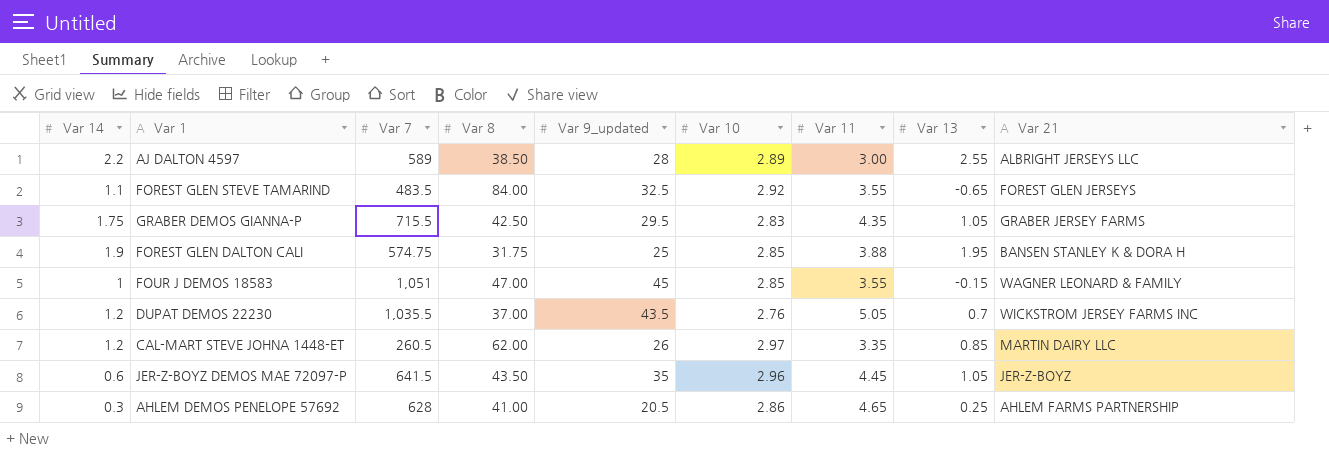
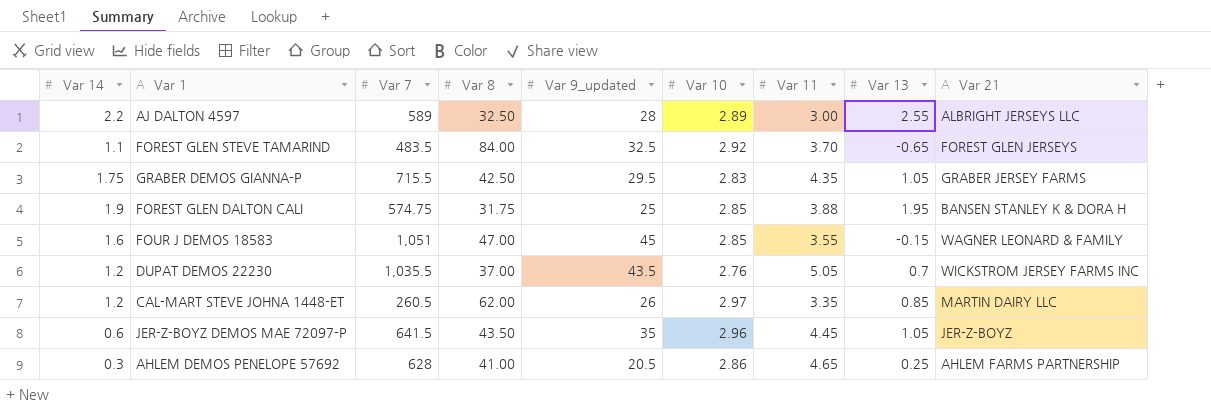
AJ DALTON 4597 | Var 8: 38.50 -> 32.50
FOREST GLEN STEVE TAMARIND | Var 11: 3.55 -> 3.70
FOUR J DEMOS 18583 | Var 14: 1 -> 1.6

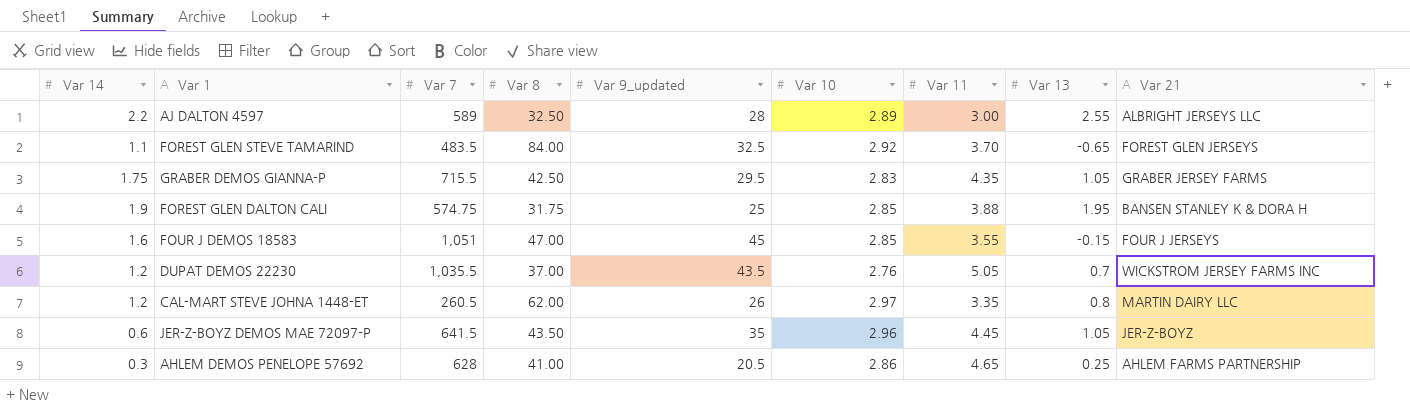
FOUR J DEMOS 18583 | Var 21: WAGNER LEONARD & FAMILY -> FOUR J JERSEYS
CAL-MART STEVE JOHNA 1448-ET | Var 13: 0.85 -> 0.8

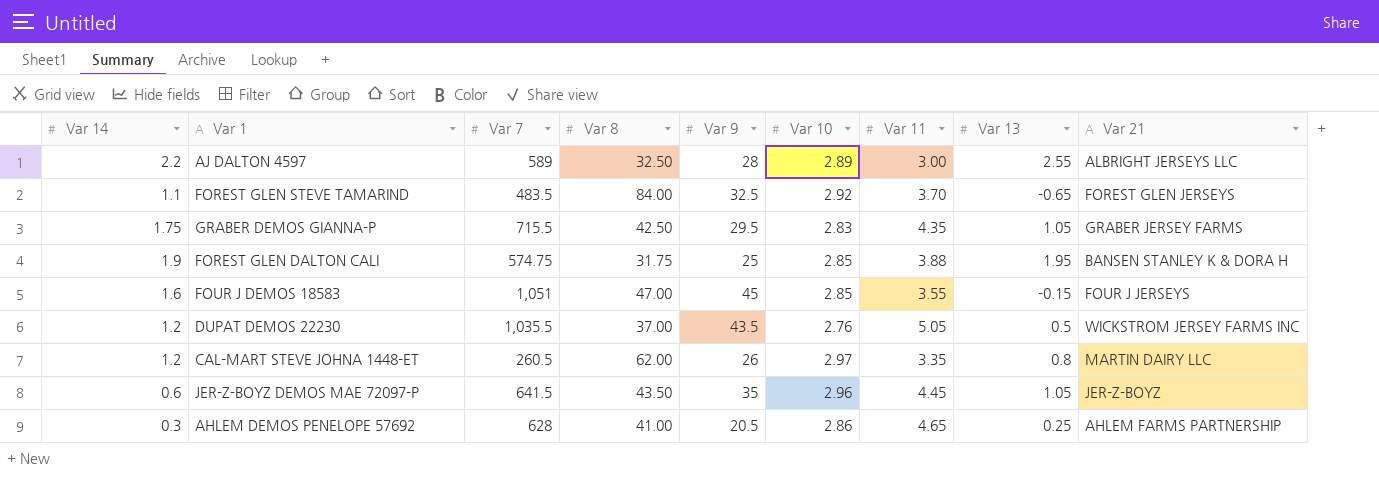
column name: Var 9_updated -> Var 9
DUPAT DEMOS 22230 | Var 13: 0.7 -> 0.5

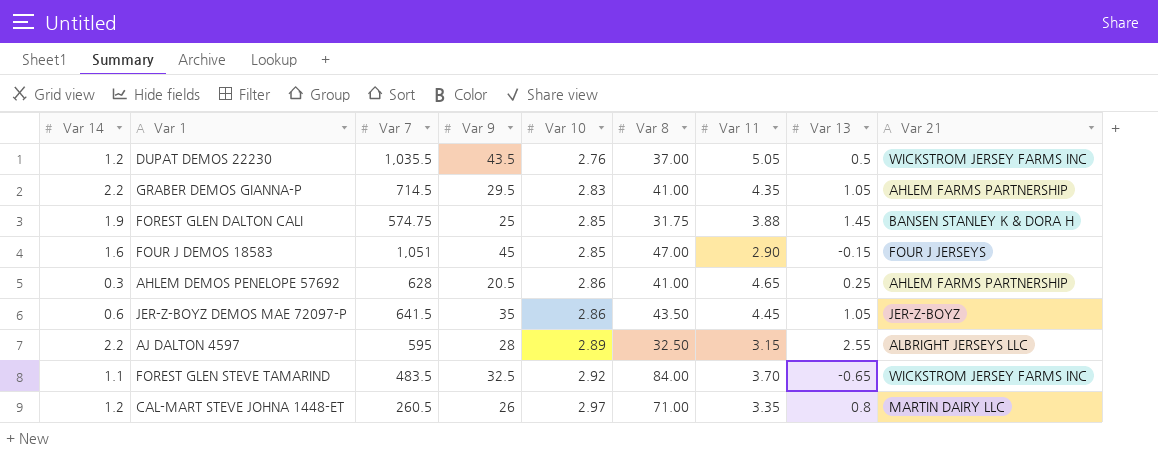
row order: none -> Var 10 ascending
column Var 8 | position: 4 -> 6
GRABER DEMOS GIANNA-P | Var 14: 1.75 -> 2.2
GRABER DEMOS GIANNA-P | Var 7: 715.5 -> 714.5
GRABER DEMOS GIANNA-P | Var 8: 42.50 -> 41.00
GRABER DEMOS GIANNA-P | Var 21: GRABER JERSEY FARMS -> AHLEM FARMS PARTNERSHIP
FOREST GLEN DALTON CALI | Var 13: 1.95 -> 1.45
FOUR J DEMOS 18583 | Var 11: 3.55 -> 2.90
JER-Z-BOYZ DEMOS MAE 72097-P | Var 10: 2.96 -> 2.86
AJ DALTON 4597 | Var 7: 589 -> 595
AJ DALTON 4597 | Var 11: 3.00 -> 3.15
FOREST GLEN STEVE TAMARIND | Var 21: FOREST GLEN JERSEYS -> WICKSTROM JERSEY FARMS INC
CAL-MART STEVE JOHNA 1448-ET | Var 8: 62.00 -> 71.00

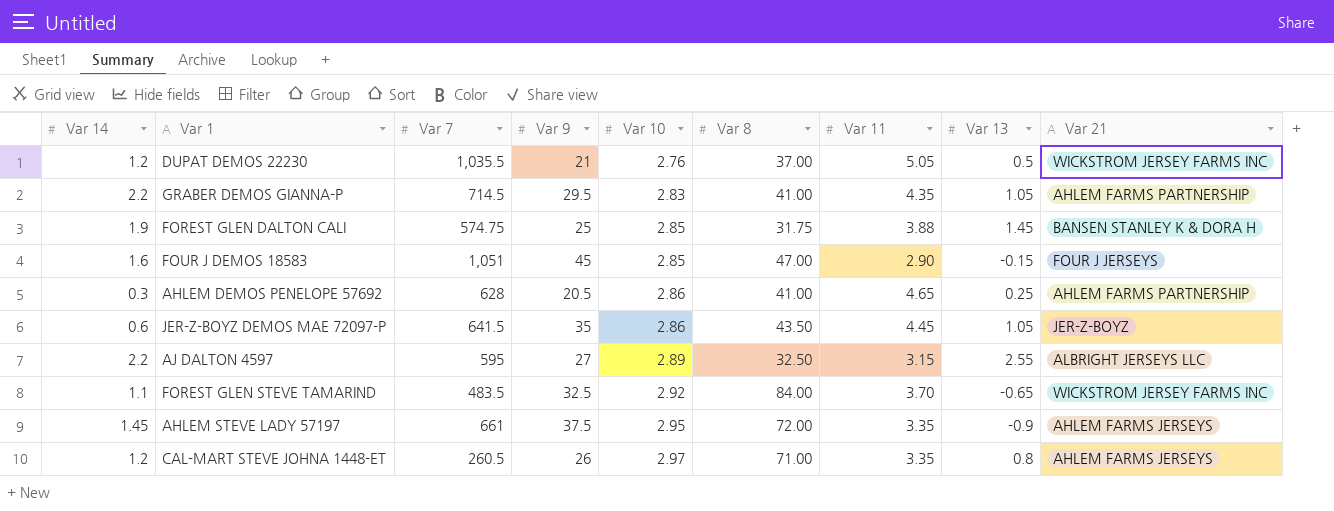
DUPAT DEMOS 22230 | Var 9: 43.5 -> 21
AJ DALTON 4597 | Var 9: 28 -> 27
row AHLEM STEVE LADY 57197: none -> 1.45 | 661 | 37.5 | 2.95 | 72.00 | 3.35 | -0.9 | AHLEM FARMS JERSEYS
CAL-MART STEVE JOHNA 1448-ET | Var 21: MARTIN DAIRY LLC -> AHLEM FARMS JERSEYS

